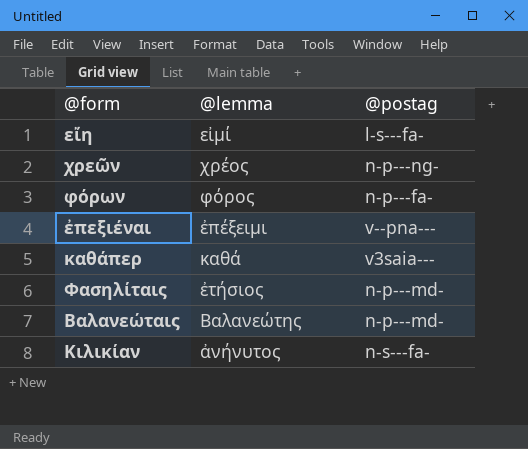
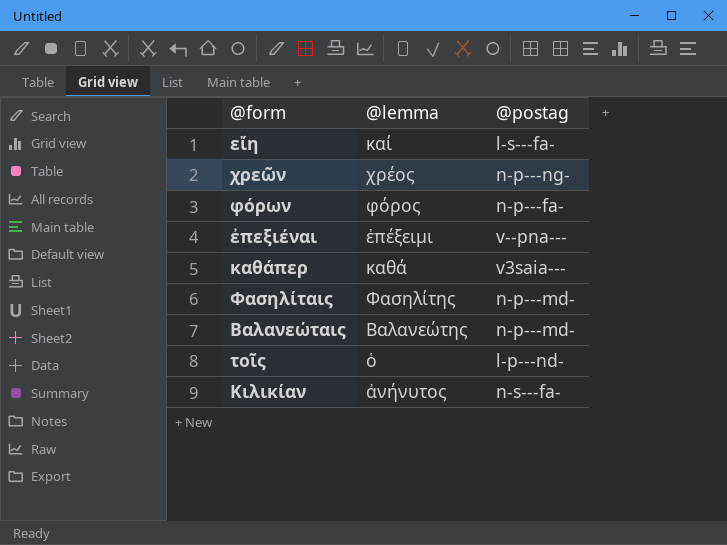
εἴη | @lemma: εἰμί -> καί
Φασηλίταις | @lemma: ἐτήσιος -> Φασηλίτης
row τοῖς: none -> ὁ | l-p---nd-

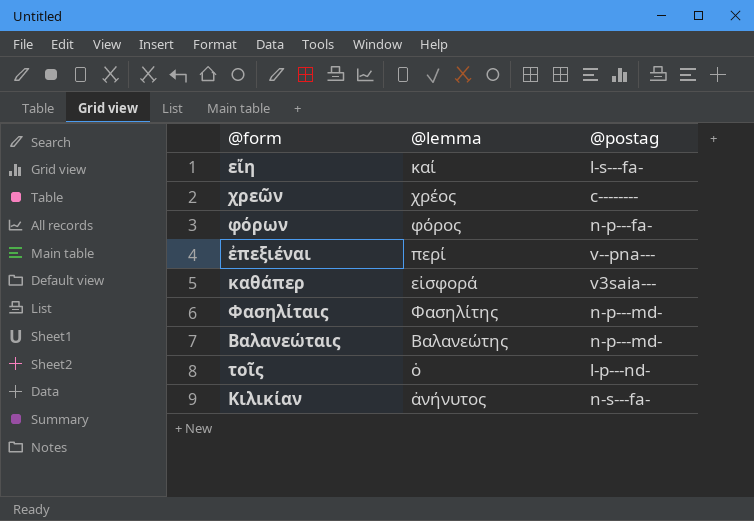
χρεῶν | @postag: n-p---ng- -> c--------
ἐπεξιέναι | @lemma: ἐπέξειμι -> περί
καθάπερ | @lemma: καθά -> εἰσφορά

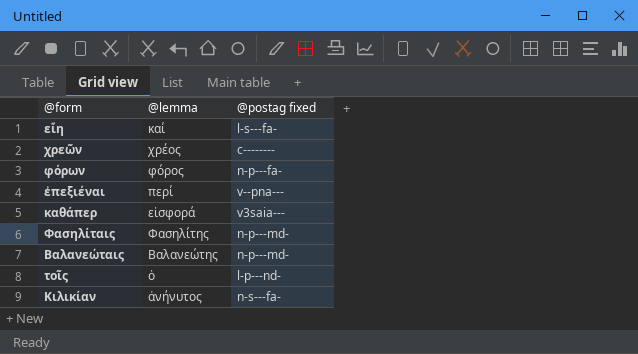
column name: @postag -> @postag fixed

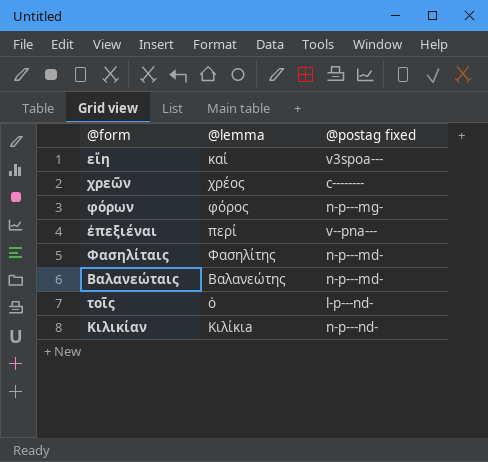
row καθάπερ: εἰσφορά | v3saia--- -> none
εἴη | @postag fixed: l-s---fa- -> v3spoa---
φόρων | @postag fixed: n-p---fa- -> n-p---mg-
Κιλικίαν | @lemma: ἀνήνυτος -> Κιλίκιa
Κιλικίαν | @postag fixed: n-s---fa- -> n-p---nd-

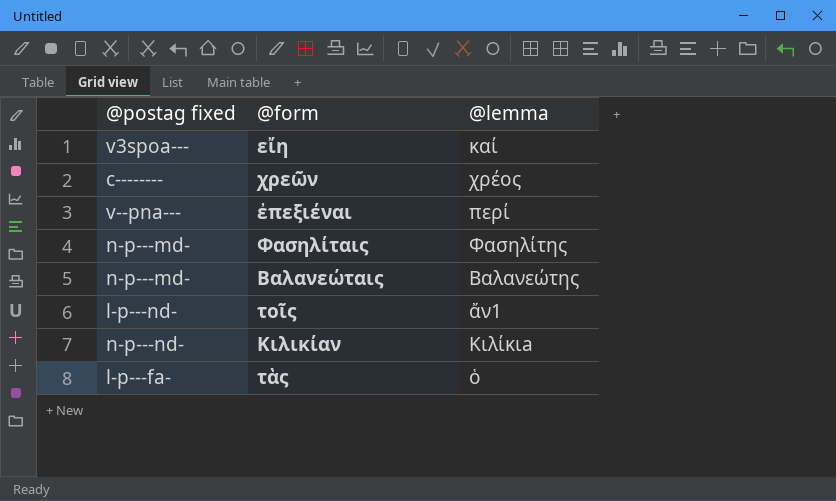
column @postag fixed | position: 3 -> 1
row φόρων: φόρος | n-p---mg- -> none
τοῖς | @lemma: ὁ -> ἄν1
row τὰς: none -> l-p---fa- | ὁ

